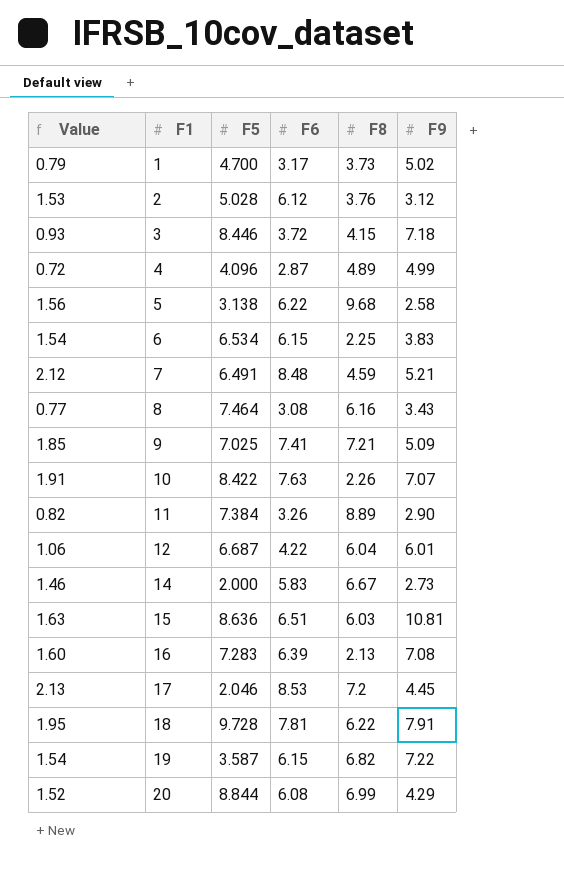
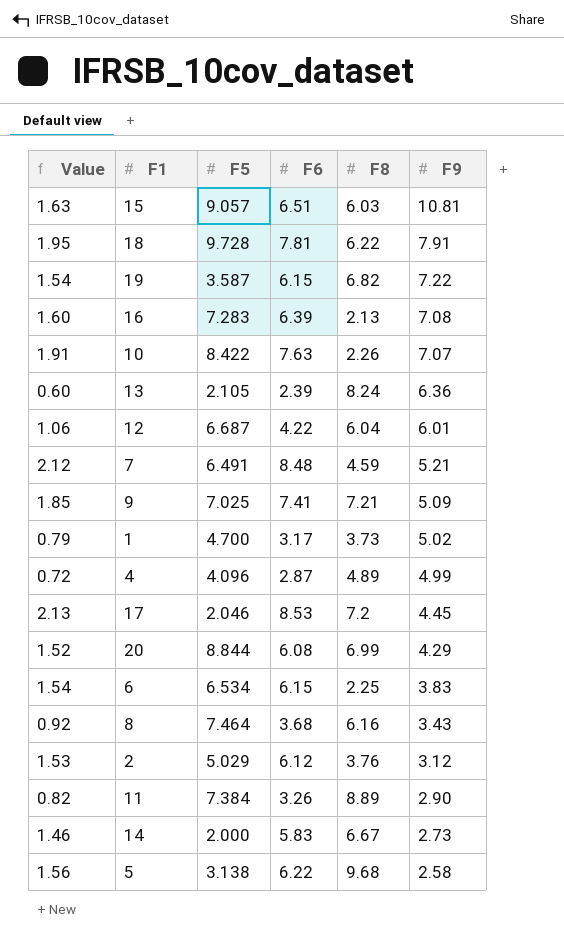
row order: F1 ascending -> F9 descending
row 3: 0.93 | 8.446 | 3.72 | 4.15 | 7.18 -> none
15 | F5: 8.636 -> 9.057
row 13: none -> 0.60 | 2.105 | 2.39 | 8.24 | 6.36
8 | Value: 0.77 -> 0.92
8 | F6: 3.08 -> 3.68
2 | F5: 5.028 -> 5.029

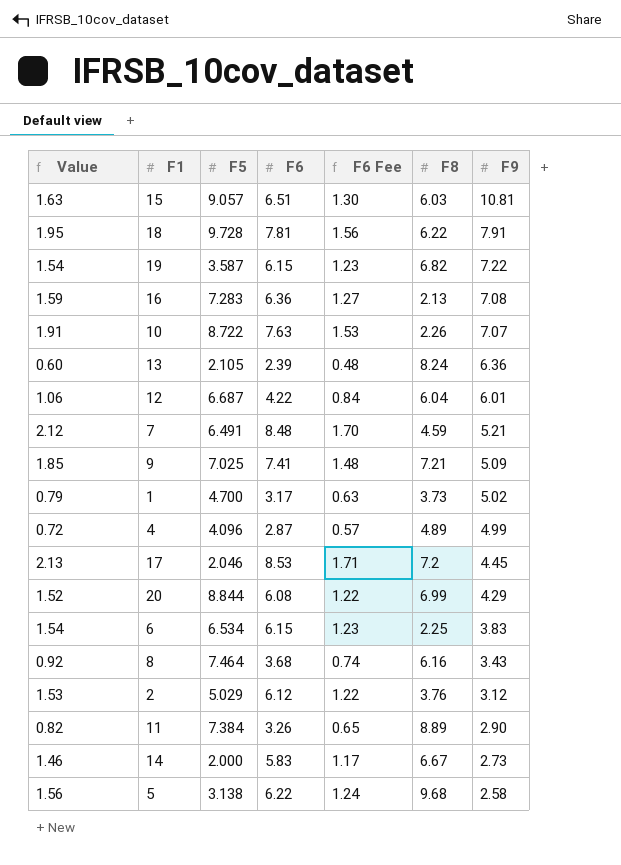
column F6 Fee | formula: none -> [F6] * 0.2
16 | Value: 1.60 -> 1.59
16 | F6: 6.39 -> 6.36
10 | F5: 8.422 -> 8.722

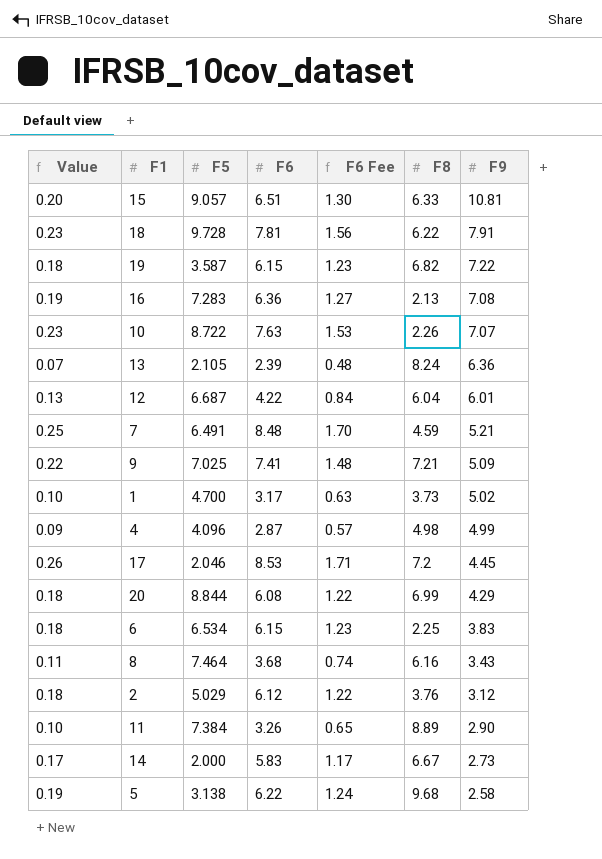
column Value | formula: [F6] * 0.25 -> [F6] * 0.03
15 | F8: 6.03 -> 6.33
4 | F8: 4.89 -> 4.98

